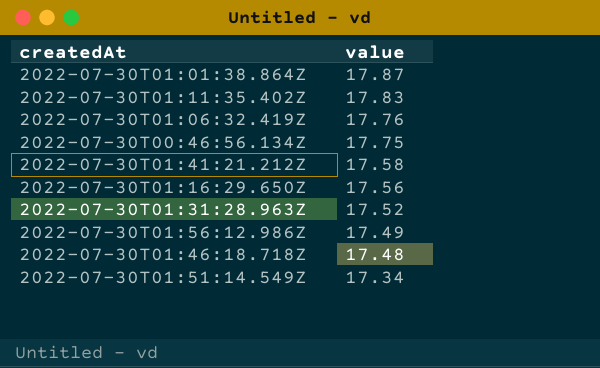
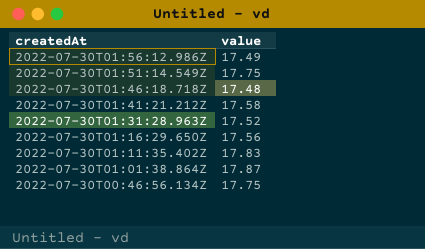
row order: value descending -> createdAt descending
row 2022-07-30T01:06:32.419Z: 17.76 -> none
2022-07-30T01:51:14.549Z | value: 17.34 -> 17.75

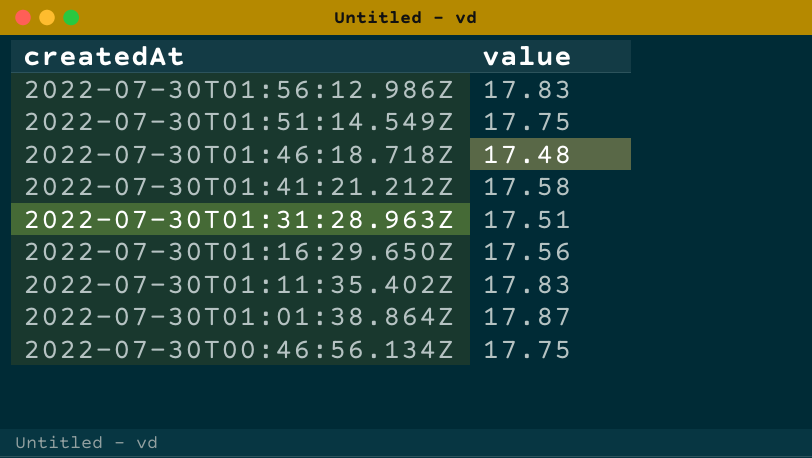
2022-07-30T01:56:12.986Z | value: 17.49 -> 17.83
2022-07-30T01:31:28.963Z | value: 17.52 -> 17.51

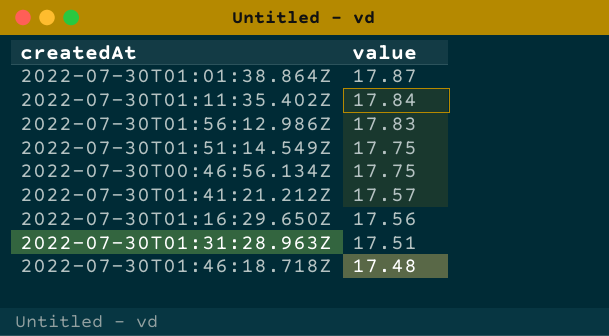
row order: createdAt descending -> value descending
2022-07-30T01:11:35.402Z | value: 17.83 -> 17.84
2022-07-30T01:41:21.212Z | value: 17.58 -> 17.57

